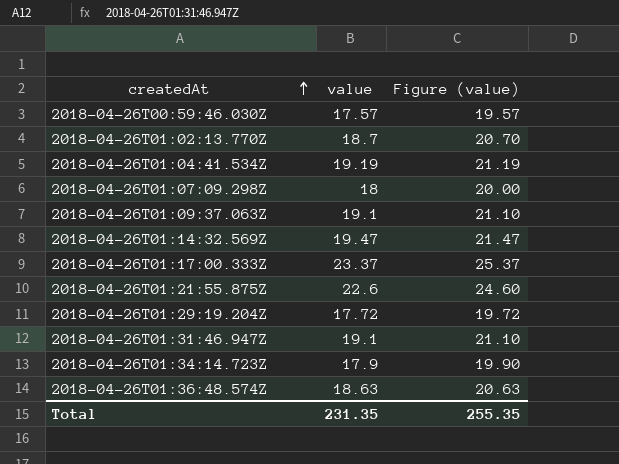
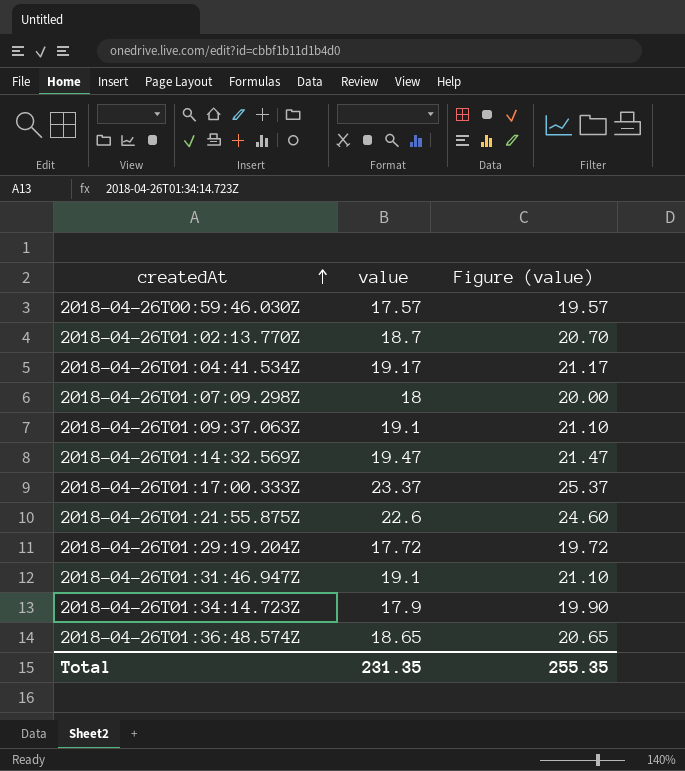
2018-04-26T01:04:41.534Z | value: 19.19 -> 19.17
2018-04-26T01:04:41.534Z | Figure (value): 21.19 -> 21.17
2018-04-26T01:36:48.574Z | value: 18.63 -> 18.65
2018-04-26T01:36:48.574Z | Figure (value): 20.63 -> 20.65

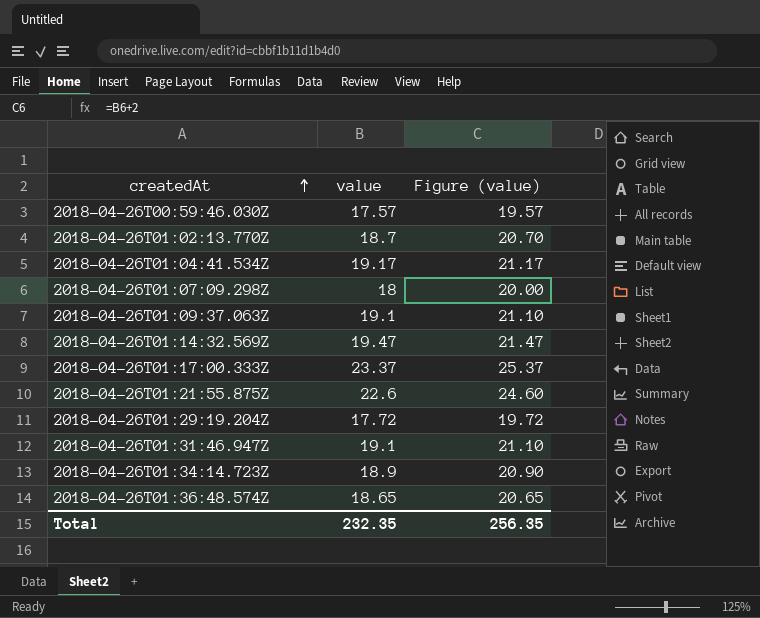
2018-04-26T01:34:14.723Z | value: 17.9 -> 18.9
2018-04-26T01:34:14.723Z | Figure (value): 19.90 -> 20.90
Total | value: 231.35 -> 232.35
Total | Figure (value): 255.35 -> 256.35

